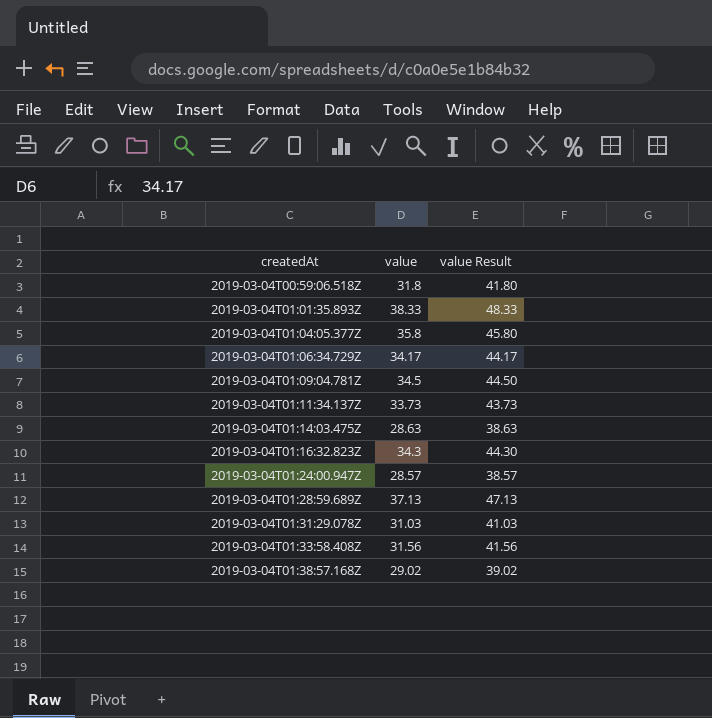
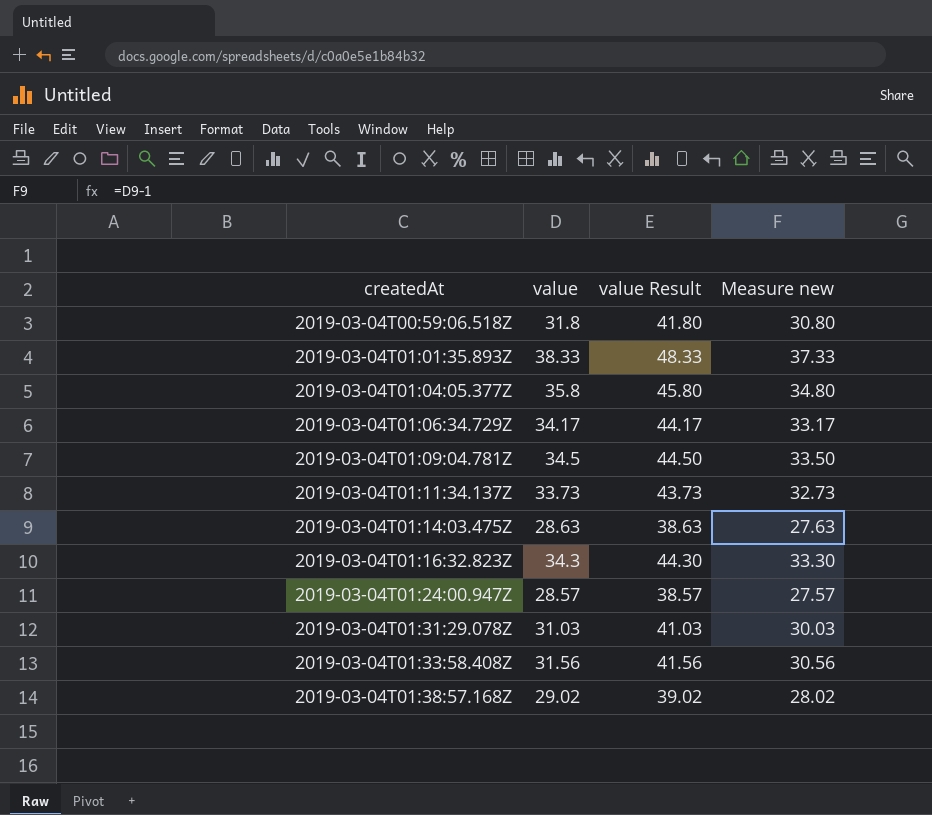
column Measure new | formula: none -> [value] - 1
row 2019-03-04T01:28:59.689Z: 37.13 | 47.13 -> none

